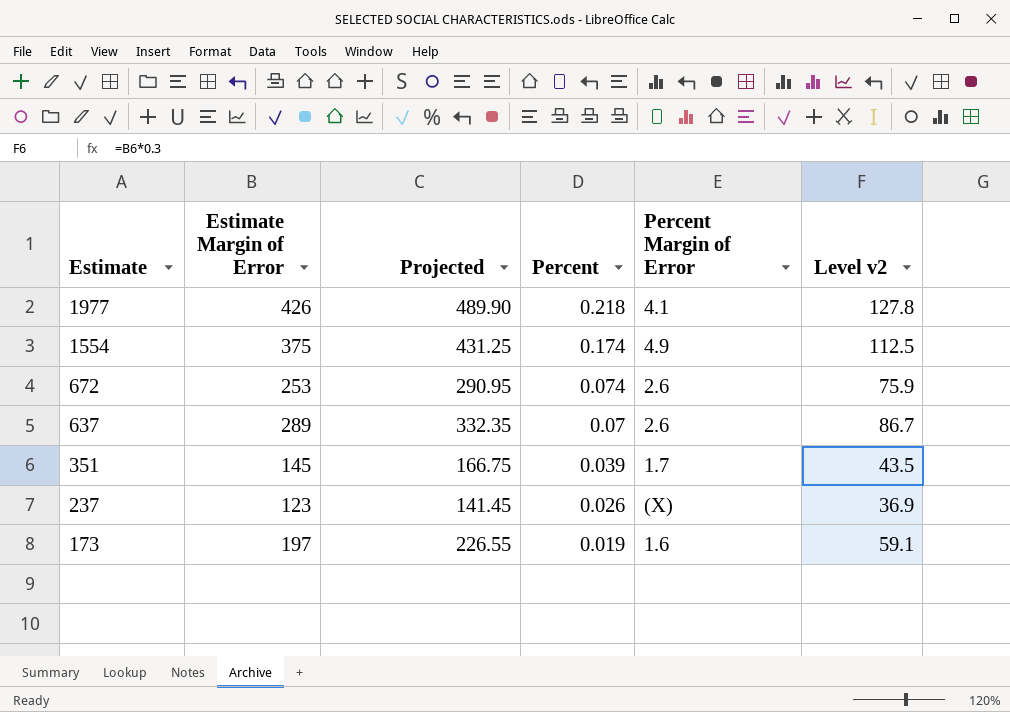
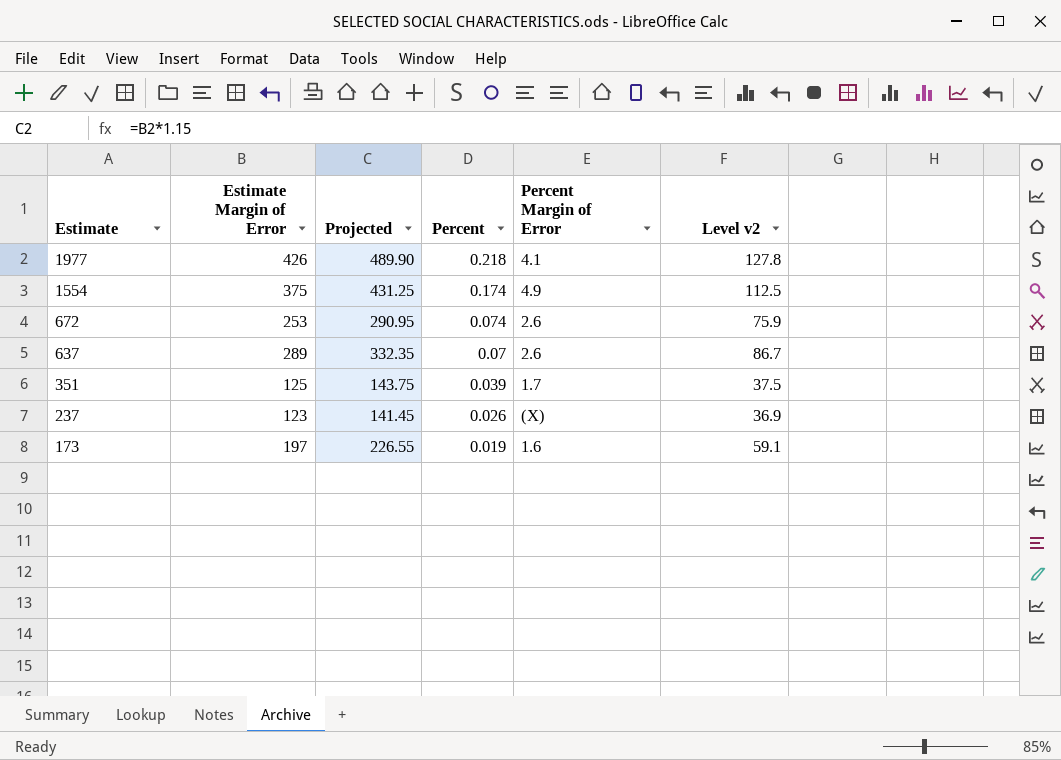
351 | Estimate Margin of Error: 145 -> 125
351 | Projected: 166.75 -> 143.75
351 | Level v2: 43.5 -> 37.5

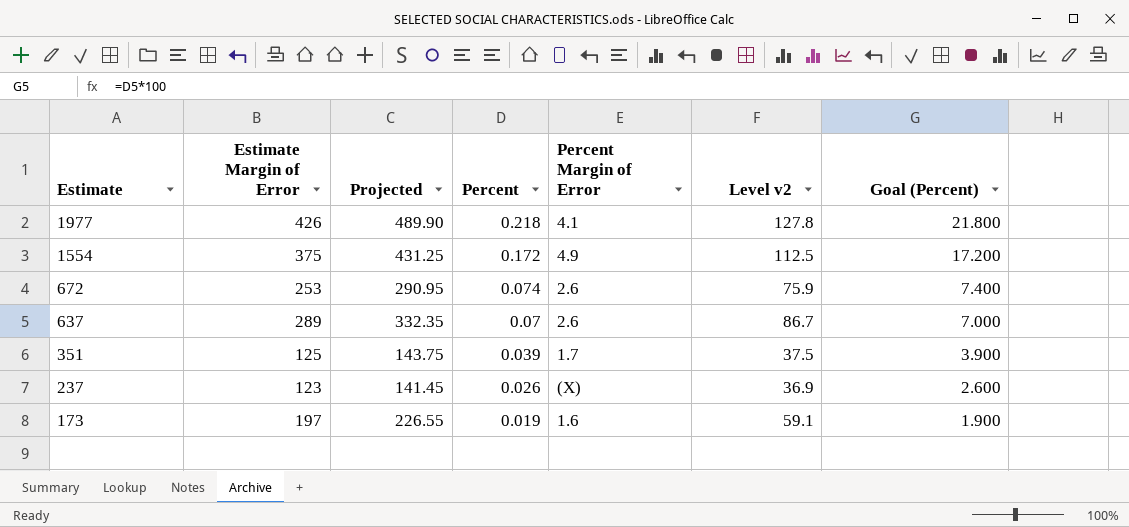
column Goal (Percent) | formula: none -> [Percent] * 100
1554 | Percent: 0.174 -> 0.172

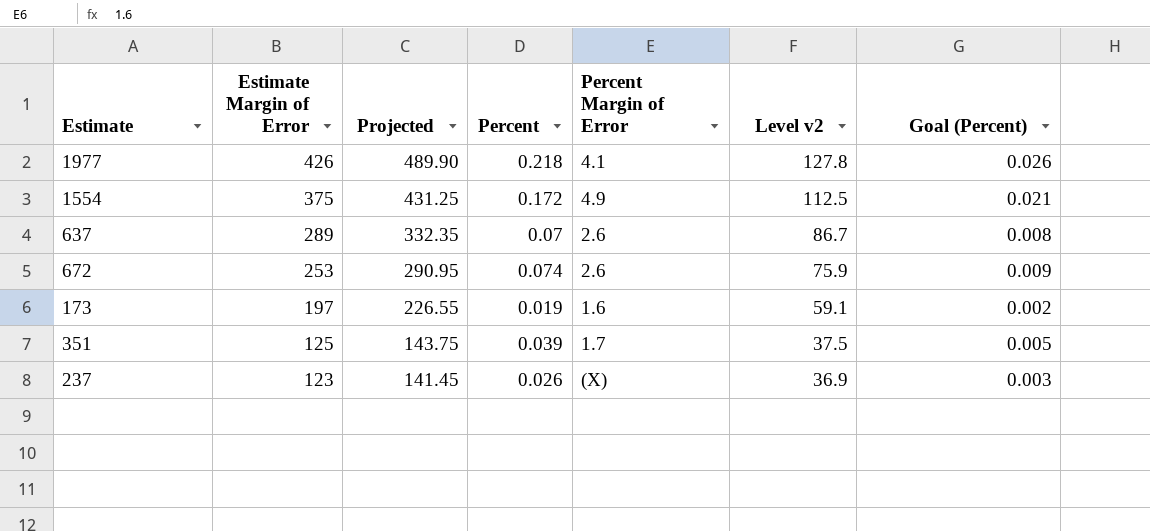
row order: Estimate descending -> Estimate Margin of Error descending
column Goal (Percent) | formula: [Percent] * 100 -> [Percent] * 0.12

